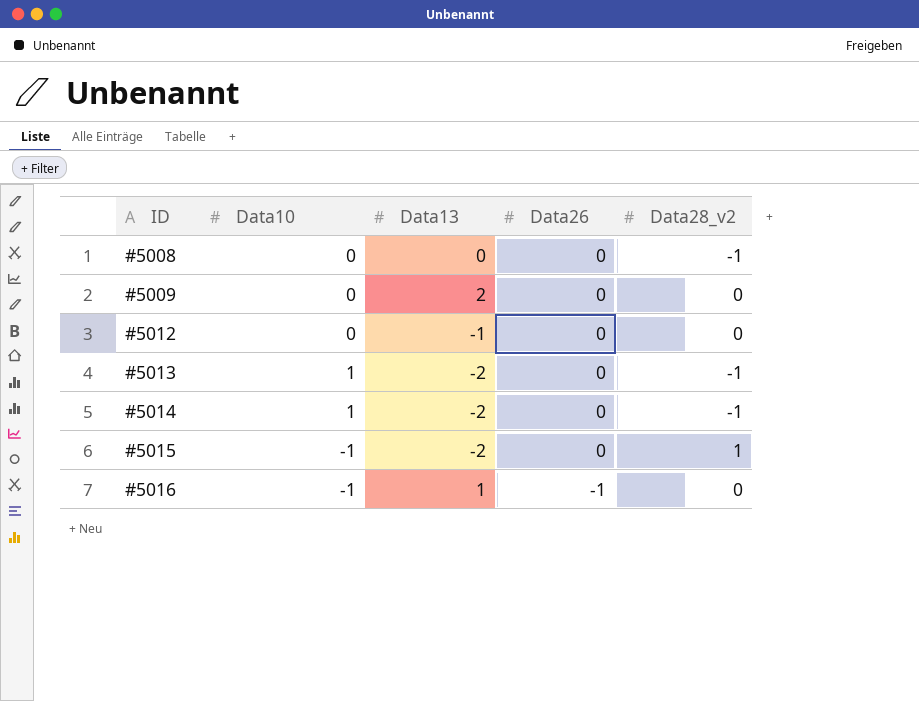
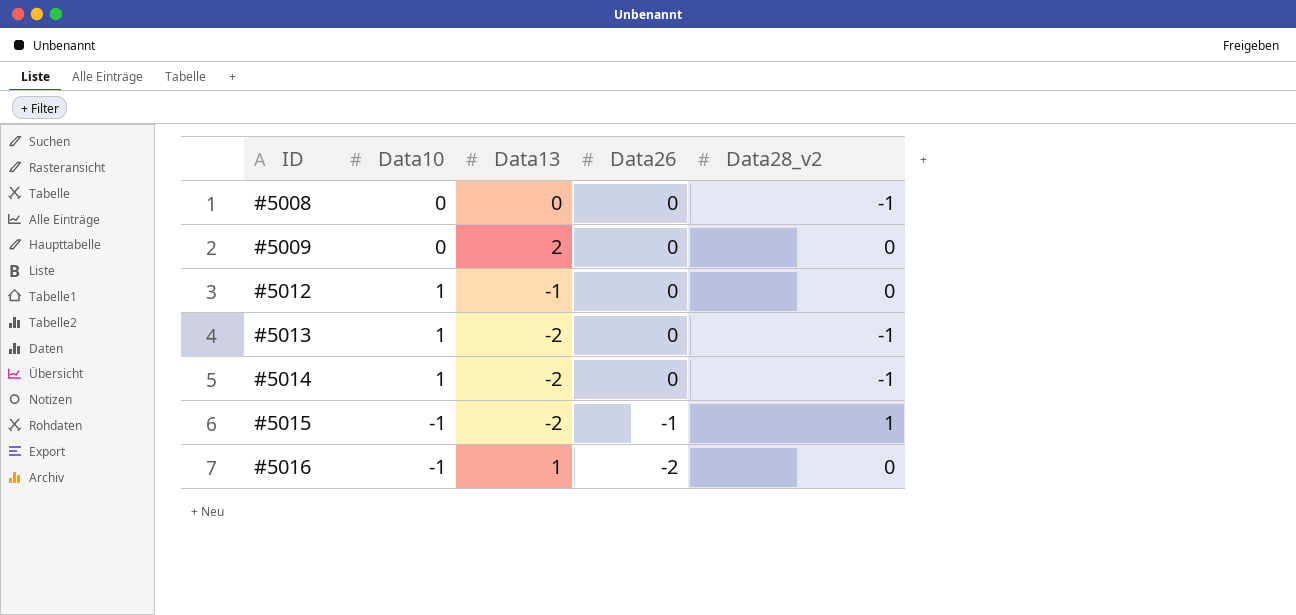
#5012 | Data10: 0 -> 1
#5015 | Data26: 0 -> -1
#5016 | Data26: -1 -> -2

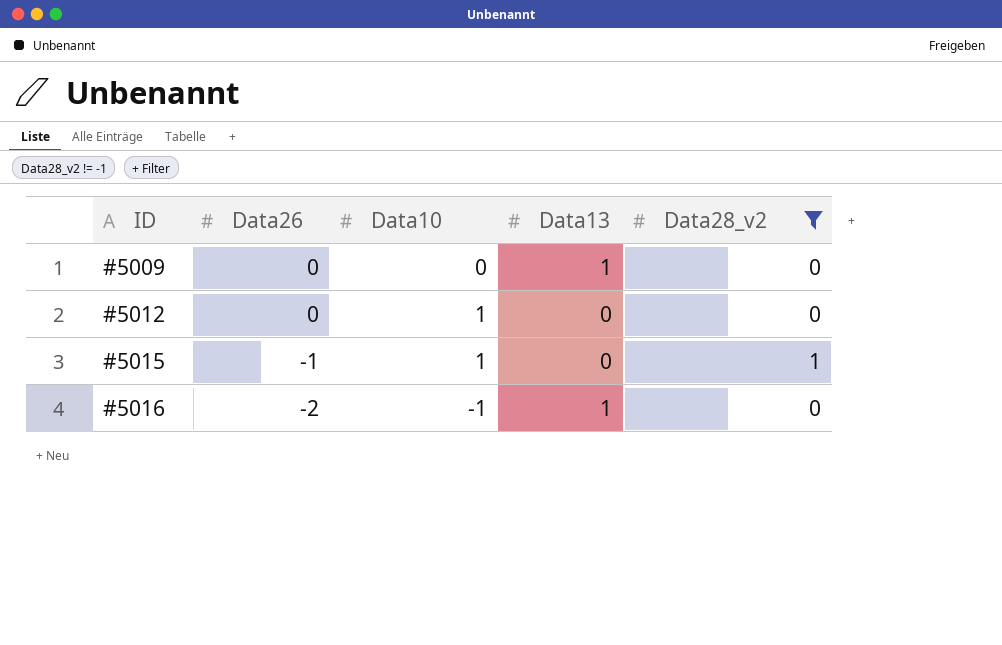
filter: none -> Data28_v2 != -1
column Data26 | position: 4 -> 2
#5009 | Data13: 2 -> 1
#5012 | Data13: -1 -> 0
#5015 | Data10: -1 -> 1
#5015 | Data13: -2 -> 0

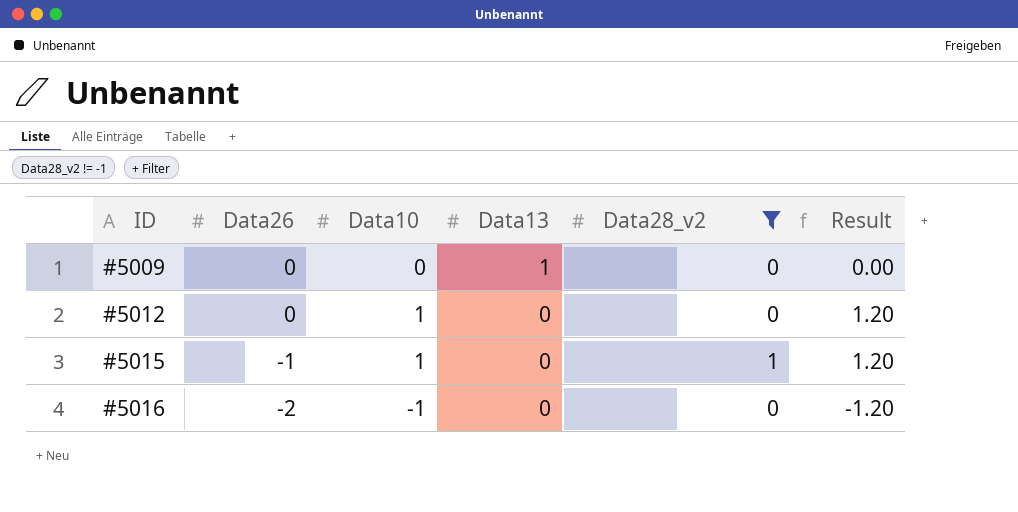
column Result | formula: none -> [Data10] * 1.2
#5016 | Data13: 1 -> 0

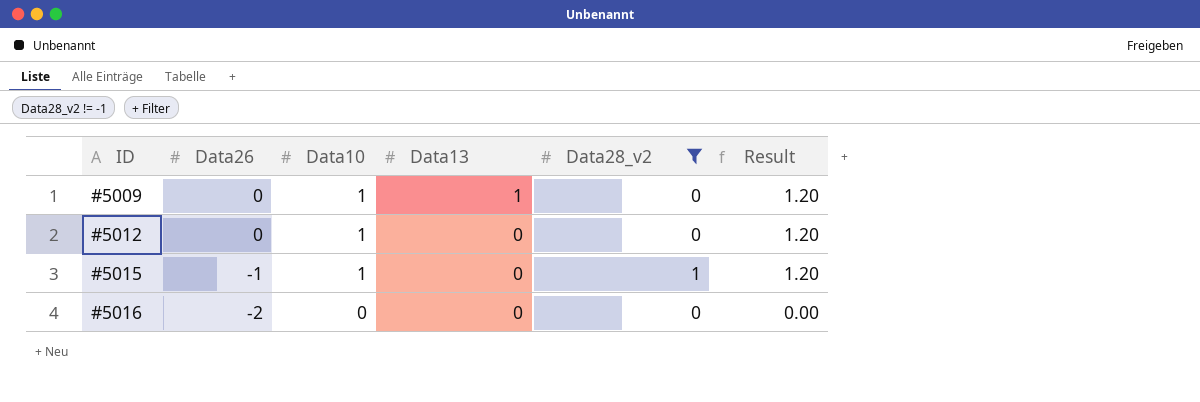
#5009 | Data10: 0 -> 1
#5009 | Result: 0.00 -> 1.20
#5016 | Data10: -1 -> 0
#5016 | Result: -1.20 -> 0.00

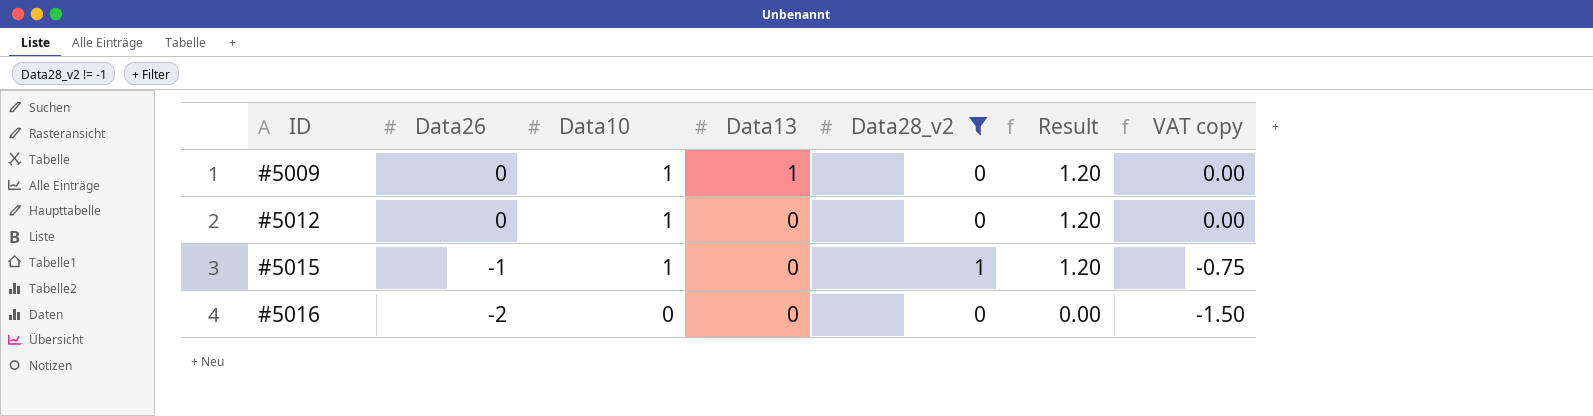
column VAT copy | formula: none -> [Data26] * 0.75

